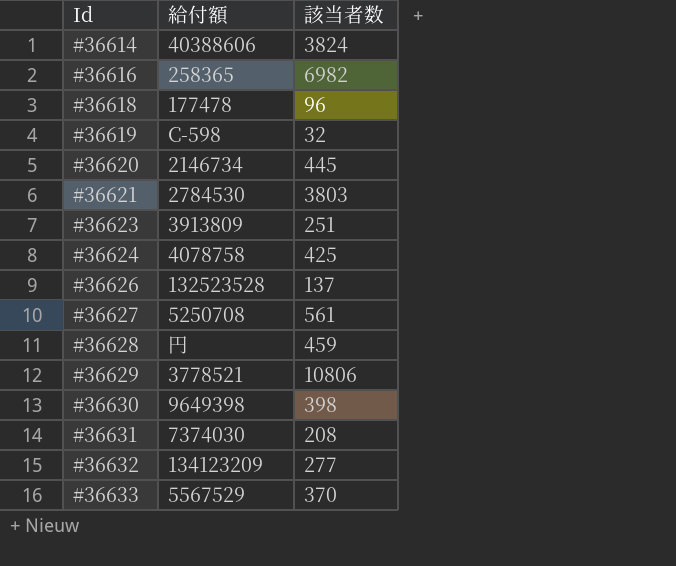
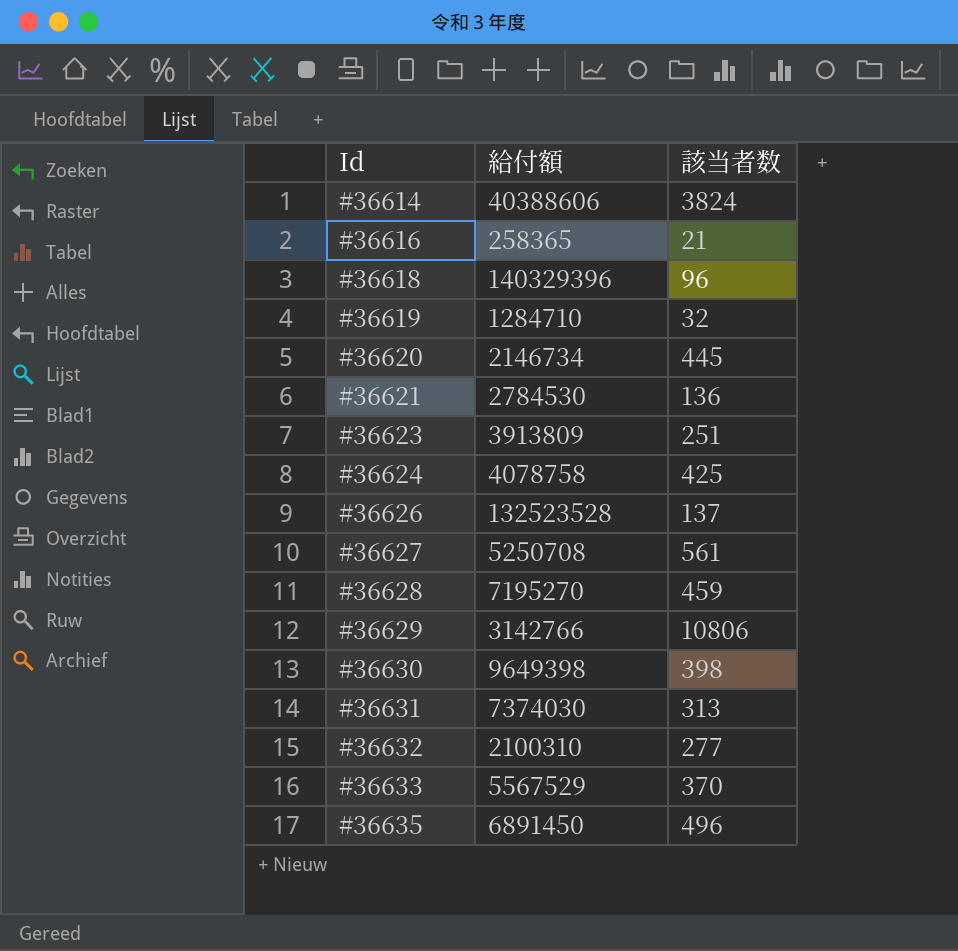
#36616 | 該当者数: 6982 -> 21
#36618 | 給付額: 177478 -> 140329396
#36619 | 給付額: C-598 -> 1284710
#36621 | 該当者数: 3803 -> 136
#36628 | 給付額: 円 -> 7195270
#36629 | 給付額: 3778521 -> 3142766
#36631 | 該当者数: 208 -> 313
#36632 | 給付額: 134123209 -> 2100310
row #36635: none -> 6891450 | 496

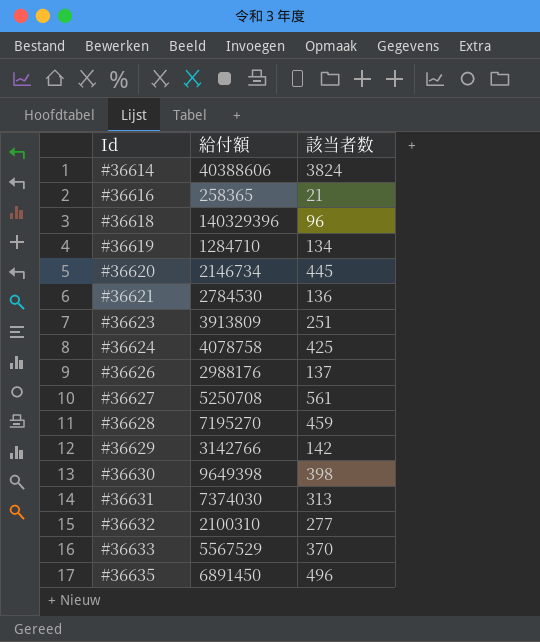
#36619 | 該当者数: 32 -> 134
#36626 | 給付額: 132523528 -> 2988176
#36629 | 該当者数: 10806 -> 142

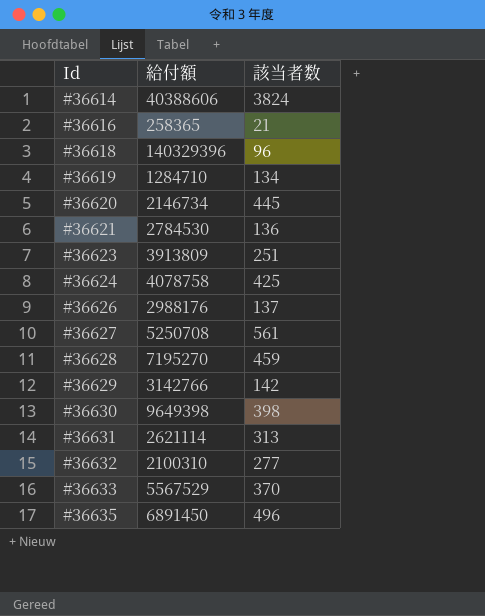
#36631 | 給付額: 7374030 -> 2621114

